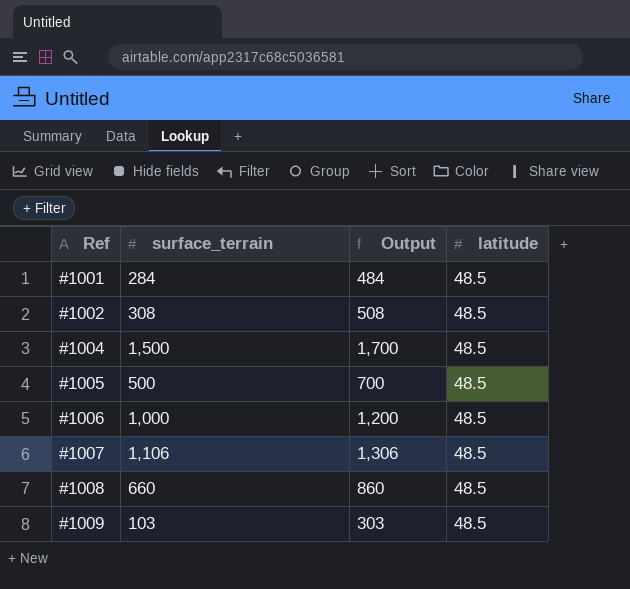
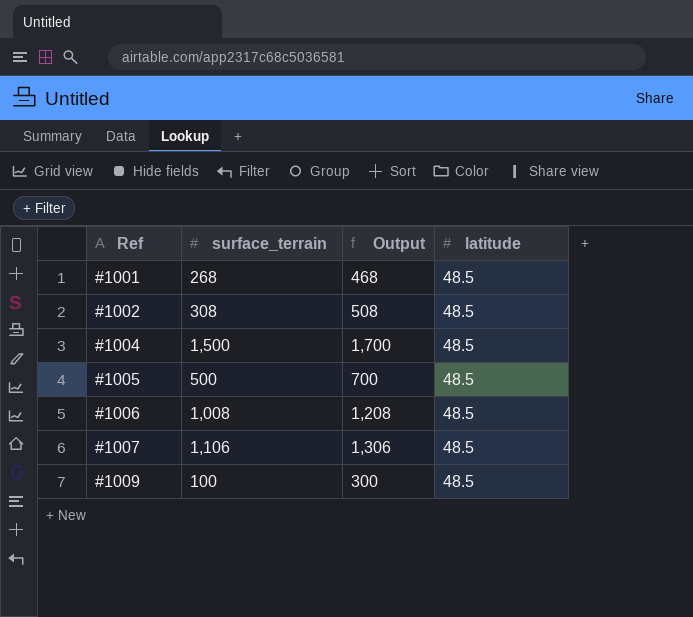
row #1008: 660 | 860 | 48.5 -> none
#1001 | surface_terrain: 284 -> 268
#1001 | Output: 484 -> 468
#1006 | surface_terrain: 1,000 -> 1,008
#1006 | Output: 1,200 -> 1,208
#1009 | surface_terrain: 103 -> 100
#1009 | Output: 303 -> 300

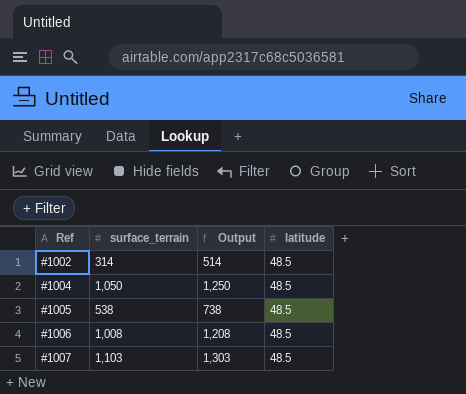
row #1001: 268 | 468 | 48.5 -> none
row #1009: 100 | 300 | 48.5 -> none
#1002 | surface_terrain: 308 -> 314
#1002 | Output: 508 -> 514
#1004 | surface_terrain: 1,500 -> 1,050
#1004 | Output: 1,700 -> 1,250
#1005 | surface_terrain: 500 -> 538
#1005 | Output: 700 -> 738
#1007 | surface_terrain: 1,106 -> 1,103
#1007 | Output: 1,306 -> 1,303

